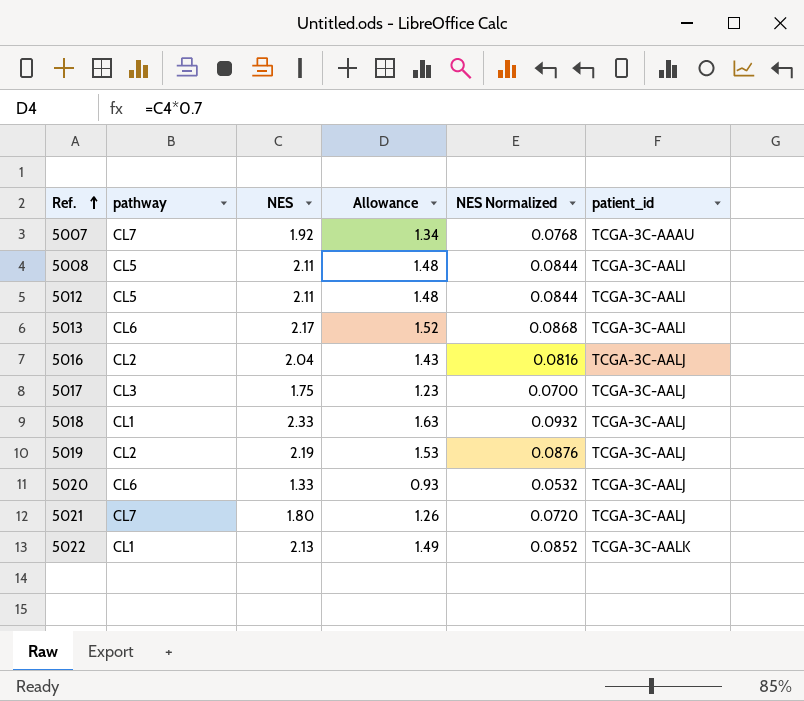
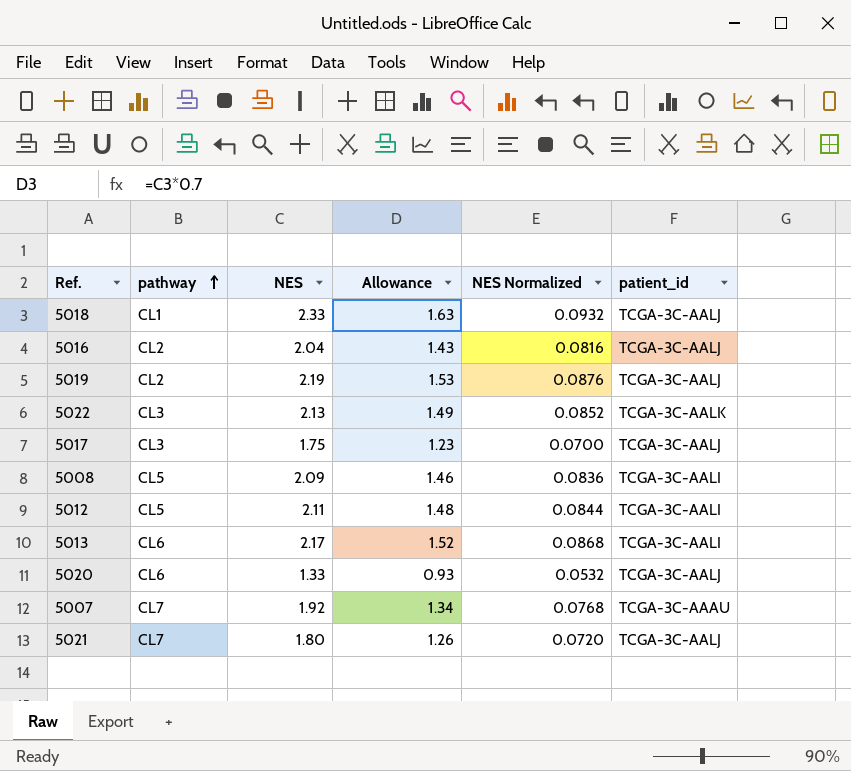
row order: Ref. ascending -> pathway ascending
5022 | pathway: CL1 -> CL3
5008 | NES: 2.11 -> 2.09
5008 | Allowance: 1.48 -> 1.46
5008 | NES Normalized: 0.0844 -> 0.0836

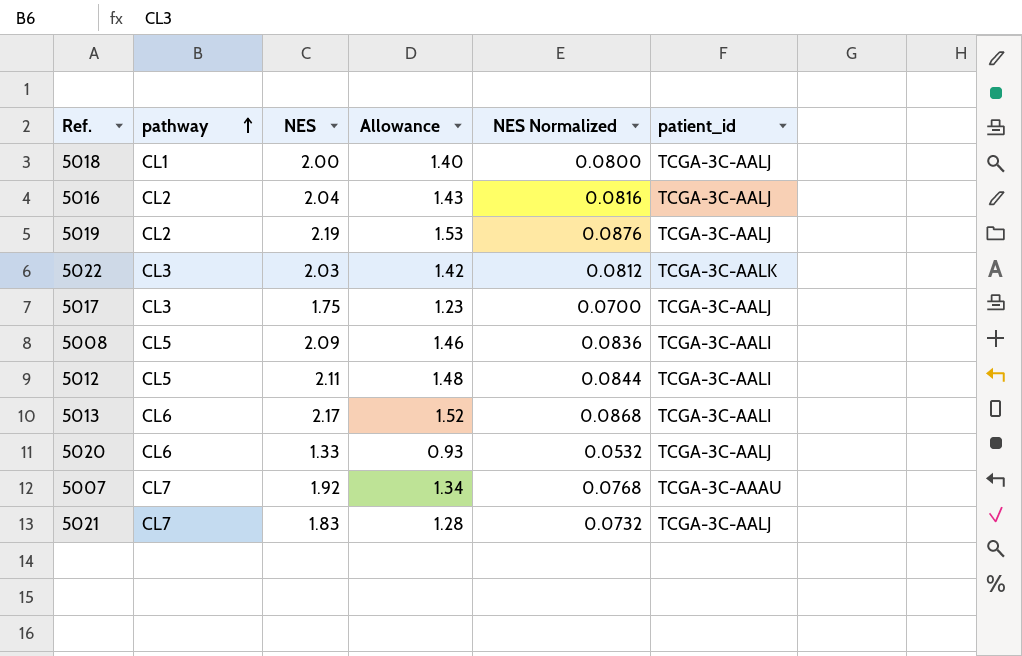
5018 | NES: 2.33 -> 2.00
5018 | Allowance: 1.63 -> 1.40
5018 | NES Normalized: 0.0932 -> 0.0800
5022 | NES: 2.13 -> 2.03
5022 | Allowance: 1.49 -> 1.42
5022 | NES Normalized: 0.0852 -> 0.0812
5021 | NES: 1.80 -> 1.83
5021 | Allowance: 1.26 -> 1.28
5021 | NES Normalized: 0.0720 -> 0.0732

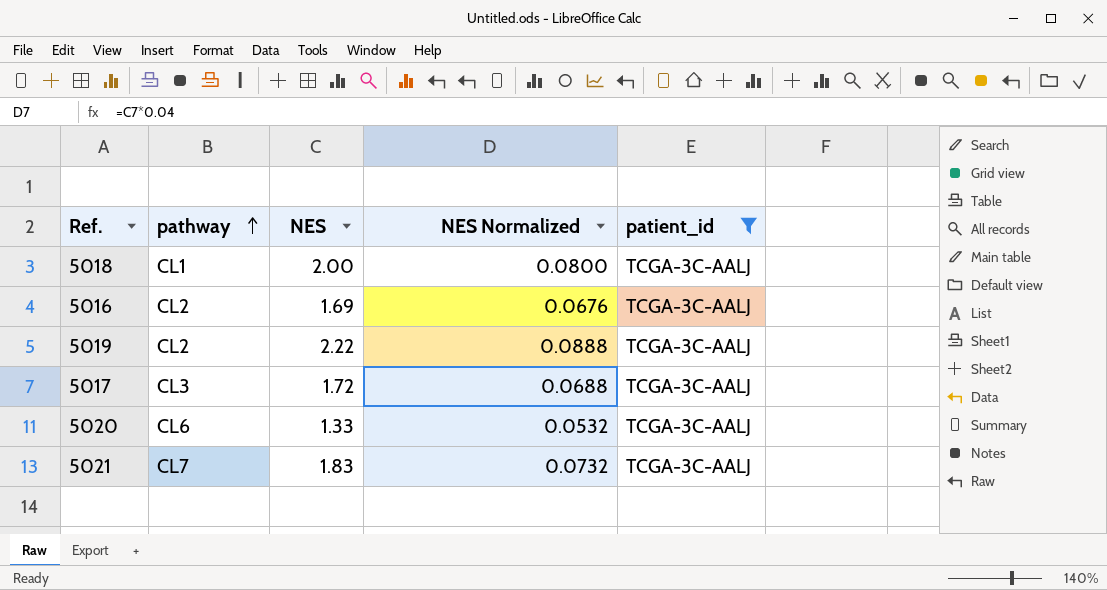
filter: none -> patient_id = TCGA-3C-AALJ
column Allowance | formula: [NES] * 0.7 -> none
5016 | NES: 2.04 -> 1.69
5016 | NES Normalized: 0.0816 -> 0.0676
5019 | NES: 2.19 -> 2.22
5019 | NES Normalized: 0.0876 -> 0.0888
5017 | NES: 1.75 -> 1.72
5017 | NES Normalized: 0.0700 -> 0.0688

